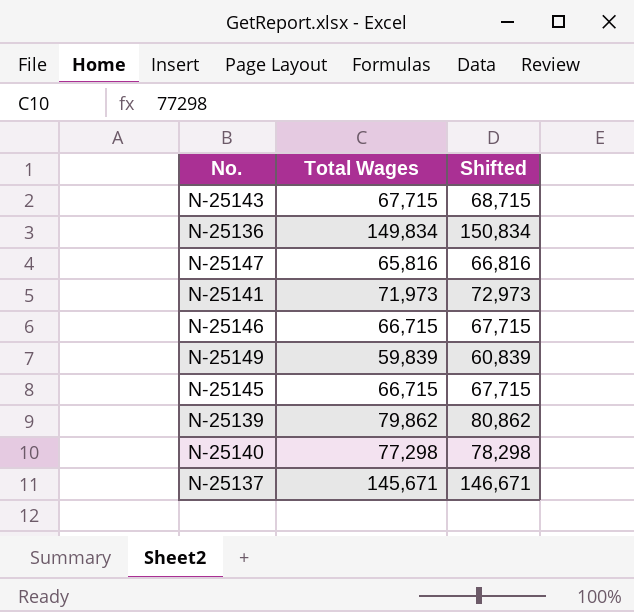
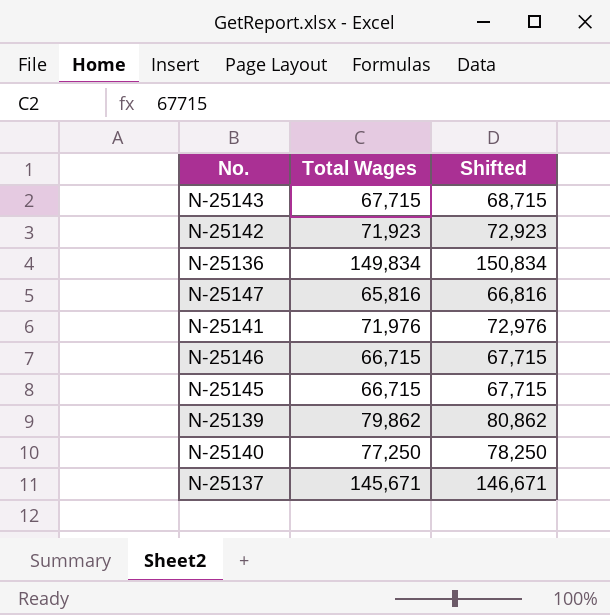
row N-25149: 59,839 | 60,839 -> none
row N-25142: none -> 71,923 | 72,923
N-25141 | Total Wages: 71,973 -> 71,976
N-25141 | Shifted: 72,973 -> 72,976
N-25140 | Total Wages: 77,298 -> 77,250
N-25140 | Shifted: 78,298 -> 78,250

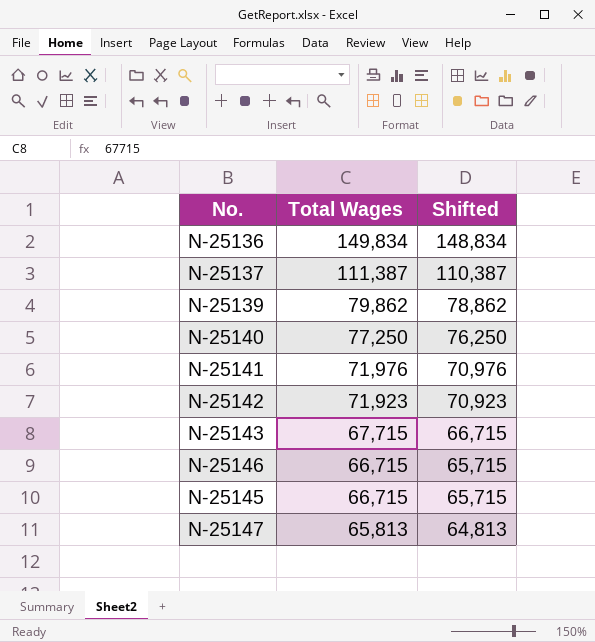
row order: none -> Total Wages descending
column Shifted | formula: [Total Wages] + 1000 -> [Total Wages] - 1000
N-25137 | Total Wages: 145,671 -> 111,387
N-25147 | Total Wages: 65,816 -> 65,813

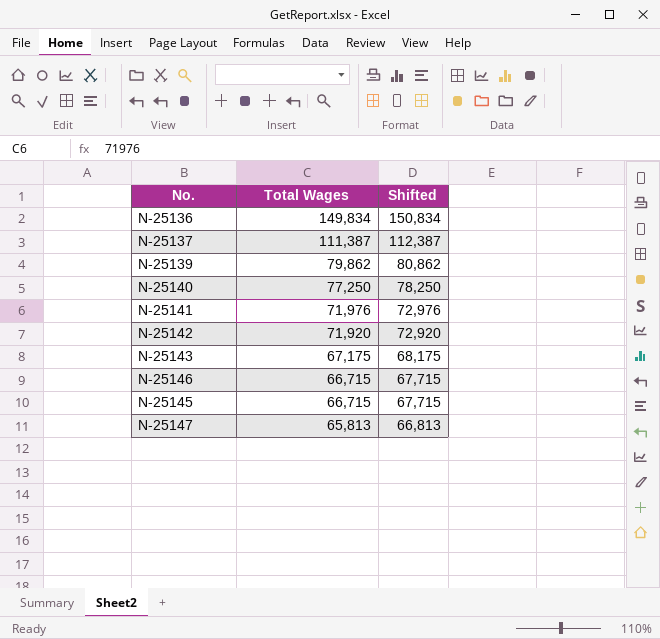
column Shifted | formula: [Total Wages] - 1000 -> [Total Wages] + 1000
N-25142 | Total Wages: 71,923 -> 71,920
N-25143 | Total Wages: 67,715 -> 67,175

